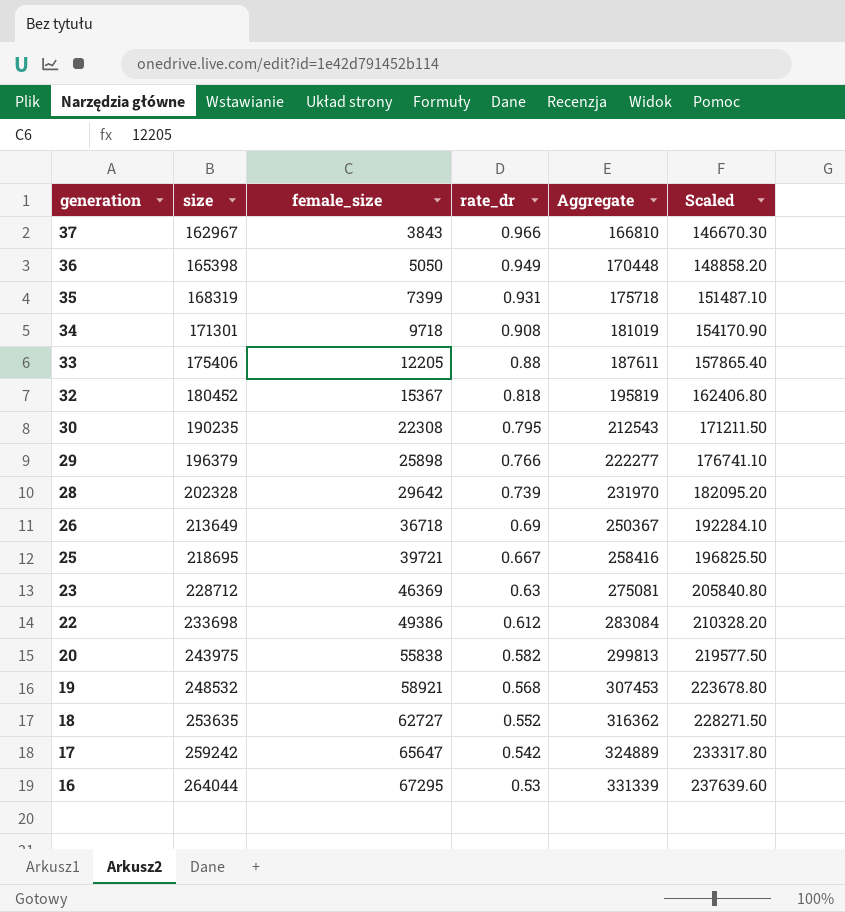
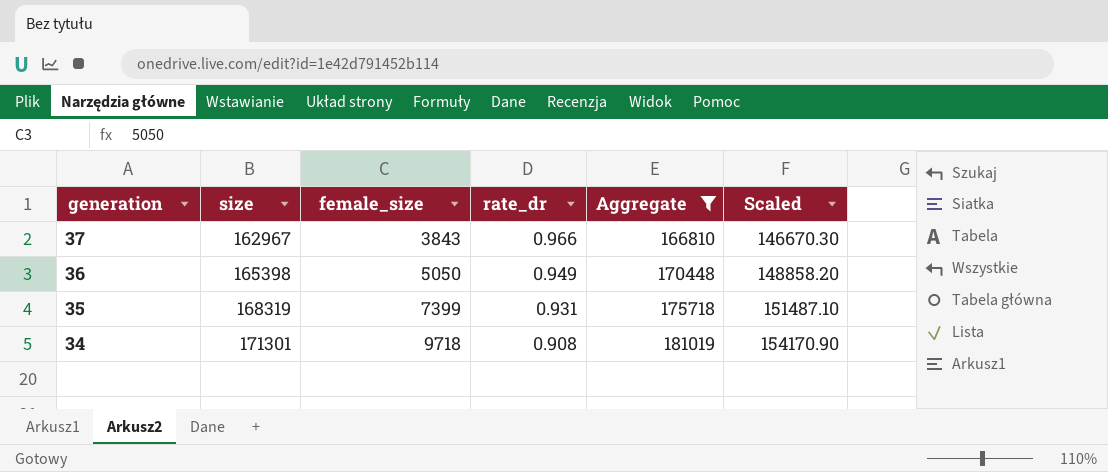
filter: none -> Aggregate <= 181019

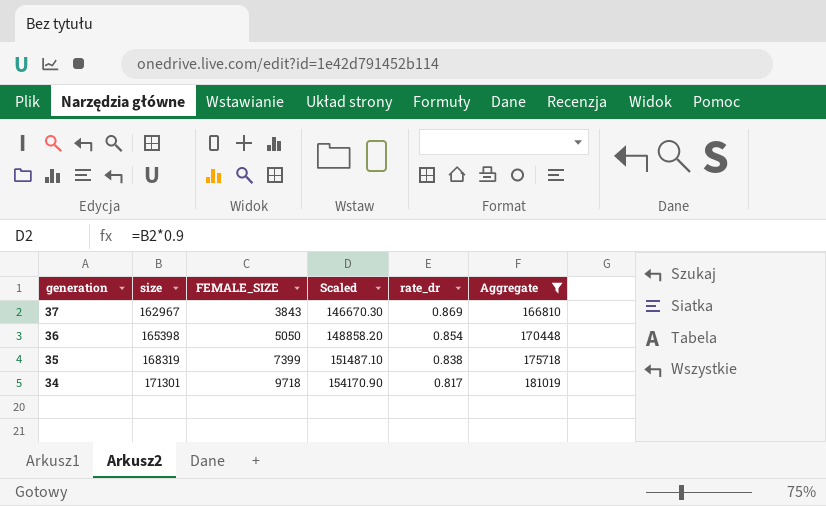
column name: female_size -> FEMALE_SIZE
column Scaled | position: 6 -> 4
37 | rate_dr: 0.966 -> 0.869
36 | rate_dr: 0.949 -> 0.854
35 | rate_dr: 0.931 -> 0.838
34 | rate_dr: 0.908 -> 0.817

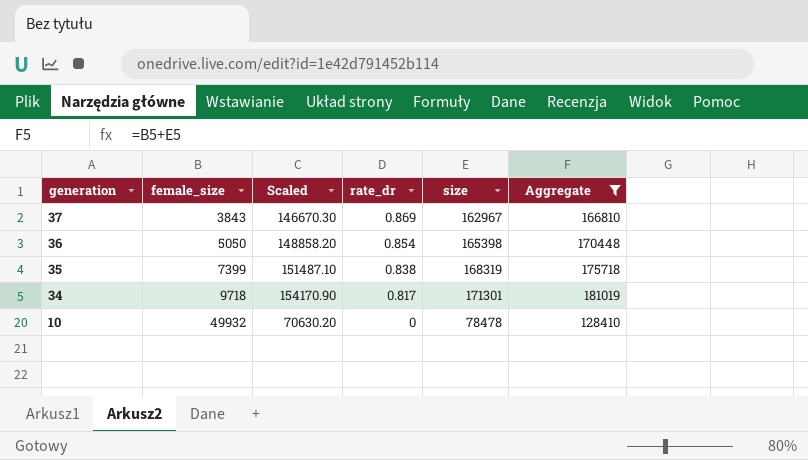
column name: FEMALE_SIZE -> female_size
column size | position: 2 -> 5
row 10: none -> 49932 | 70630.20 | 0 | 78478 | 128410

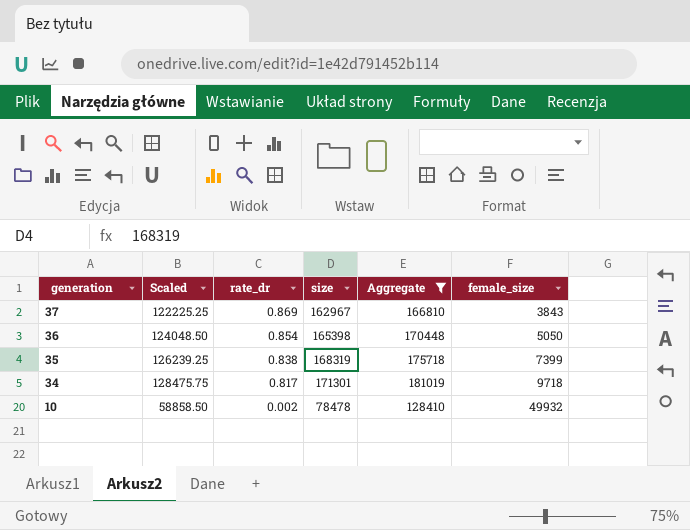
column Scaled | formula: [size] * 0.9 -> [size] * 0.75
column female_size | position: 2 -> 6
10 | rate_dr: 0 -> 0.002

